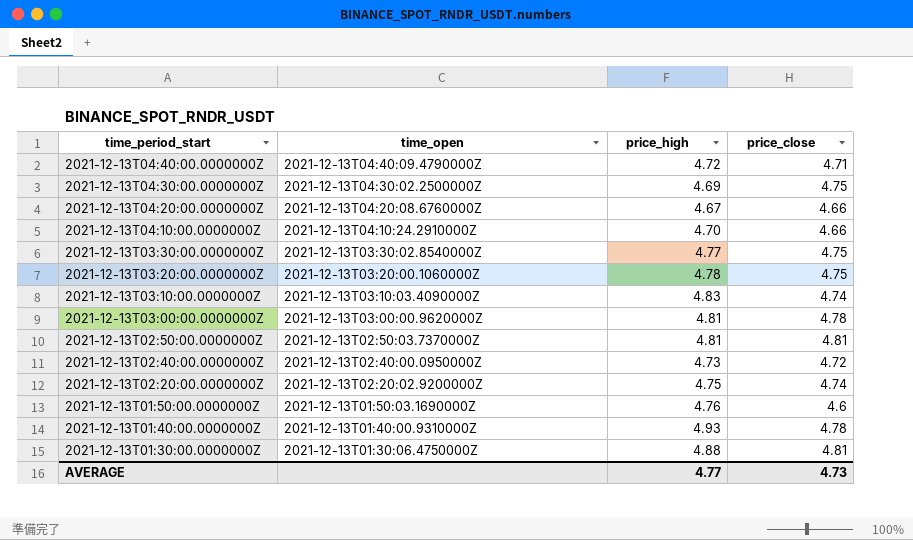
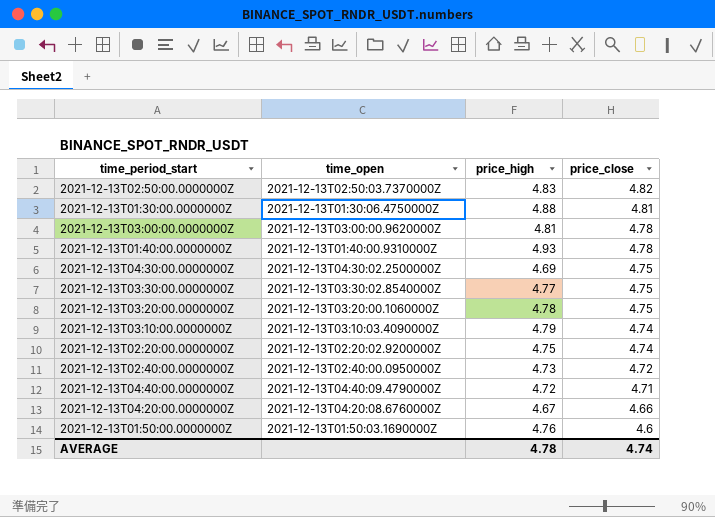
row order: time_period_start descending -> price_close descending
row 2021-12-13T04:10:00.0000000Z: 2021-12-13T04:10:24.2910000Z | 4.70 | 4.66 -> none
2021-12-13T02:50:00.0000000Z | price_high: 4.81 -> 4.83
2021-12-13T02:50:00.0000000Z | price_close: 4.81 -> 4.82
2021-12-13T03:10:00.0000000Z | price_high: 4.83 -> 4.79
AVERAGE | price_high: 4.77 -> 4.78
AVERAGE | price_close: 4.73 -> 4.74

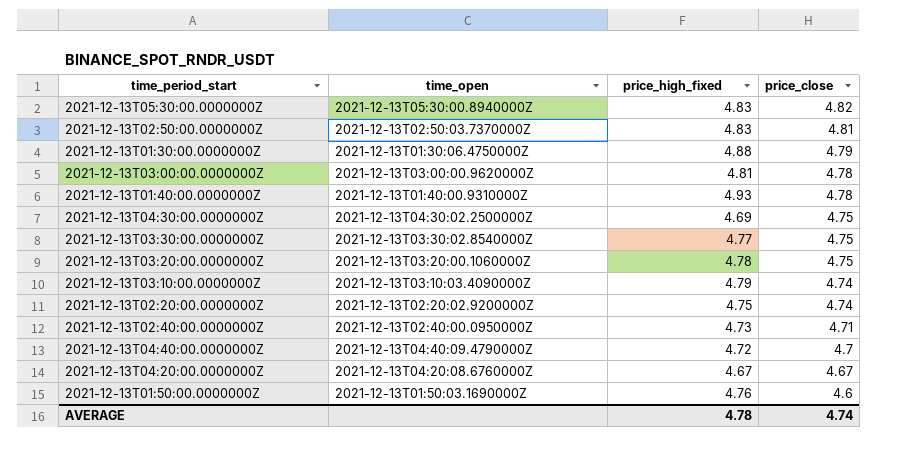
column name: price_high -> price_high_fixed
row 2021-12-13T05:30:00.0000000Z: none -> 2021-12-13T05:30:00.8940000Z | 4.83 | 4.82
2021-12-13T02:50:00.0000000Z | price_close: 4.82 -> 4.81
2021-12-13T01:30:00.0000000Z | price_close: 4.81 -> 4.79
2021-12-13T02:40:00.0000000Z | price_close: 4.72 -> 4.71
2021-12-13T04:40:00.0000000Z | price_close: 4.71 -> 4.7
2021-12-13T04:20:00.0000000Z | price_close: 4.66 -> 4.67

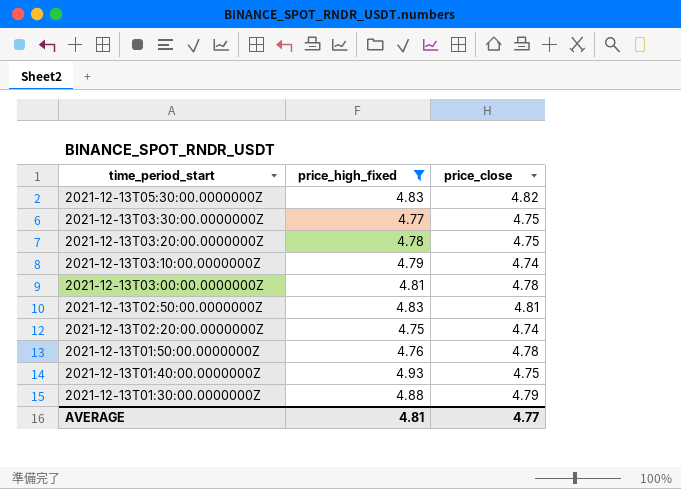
filter: none -> price_high_fixed >= 4.75
row order: price_close descending -> time_period_start descending
column time_open | position: 2 -> none
2021-12-13T01:50:00.0000000Z | price_close: 4.6 -> 4.78
2021-12-13T01:40:00.0000000Z | price_close: 4.78 -> 4.75
AVERAGE | price_high_fixed: 4.78 -> 4.81
AVERAGE | price_close: 4.74 -> 4.77

